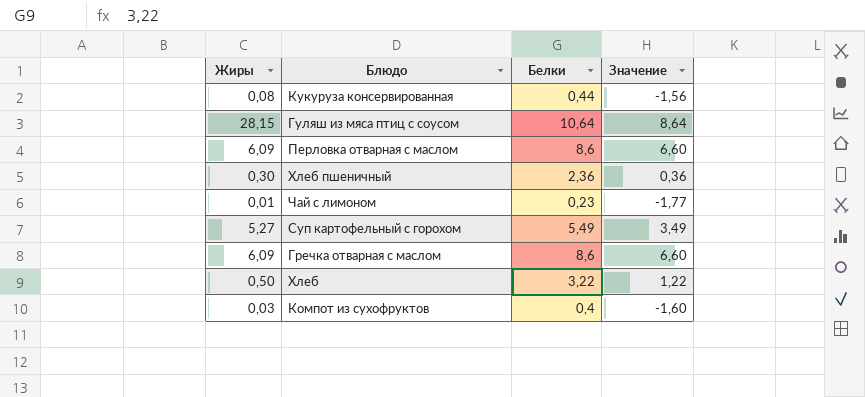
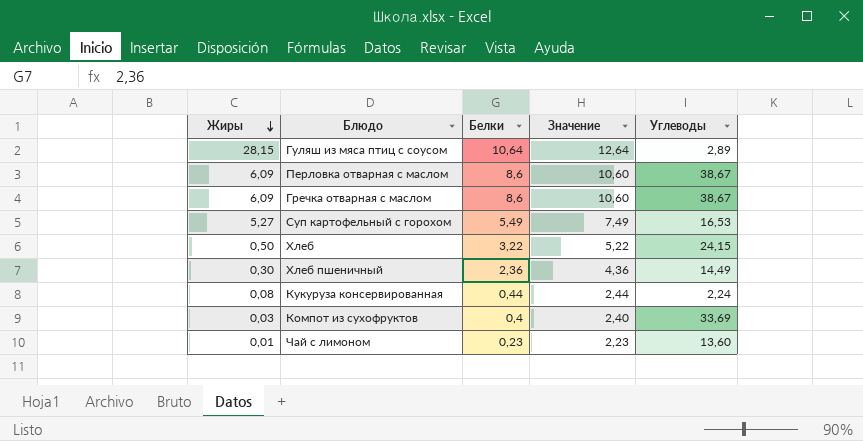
row order: none -> Жиры descending
column Значение | formula: [Белки] - 2 -> [Белки] + 2
column Углеводы | position: none -> 5

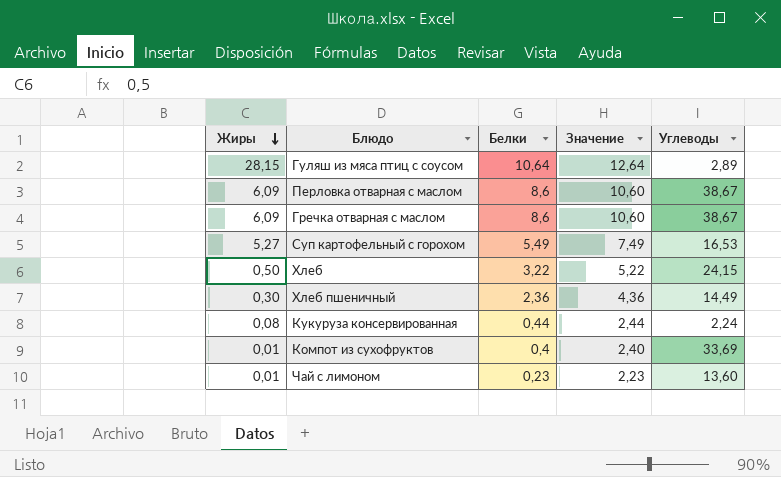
Компот из сухофруктов | Жиры: 0,03 -> 0,01

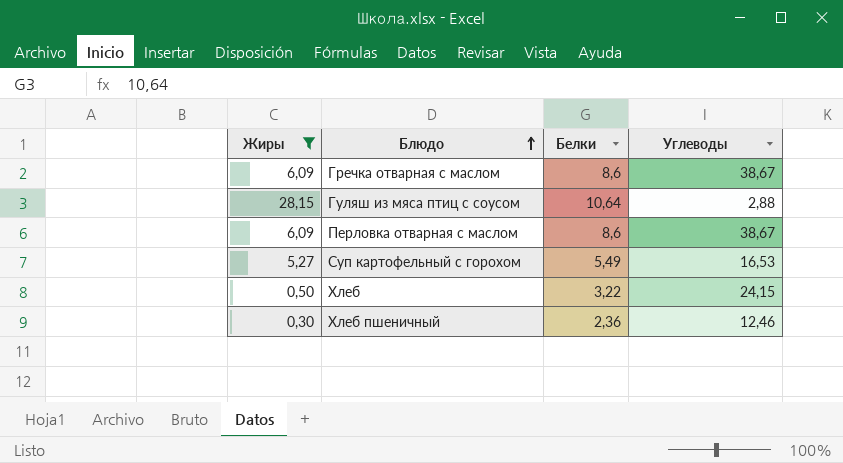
filter: none -> Жиры >= 0,30
row order: Жиры descending -> Блюдо ascending
column Значение | formula: [Белки] + 2 -> none
Гуляш из мяса птиц с соусом | Углеводы: 2,89 -> 2,88
Хлеб пшеничный | Углеводы: 14,49 -> 12,46

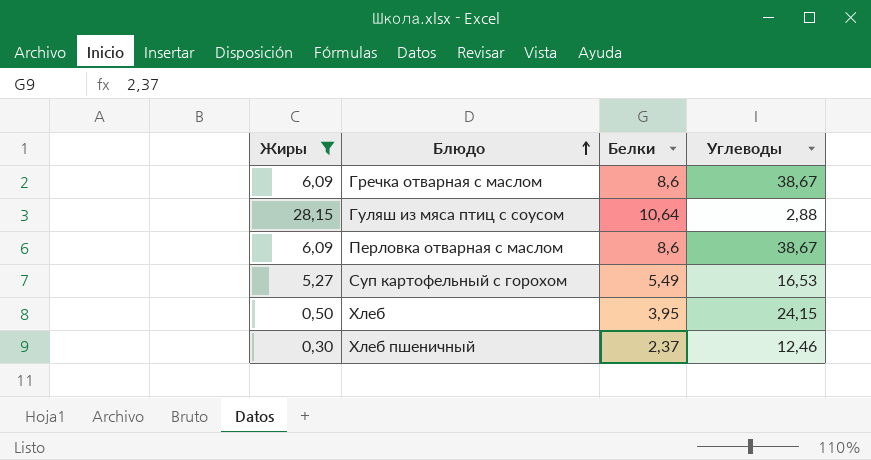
Хлеб | Белки: 3,22 -> 3,95
Хлеб пшеничный | Белки: 2,36 -> 2,37

